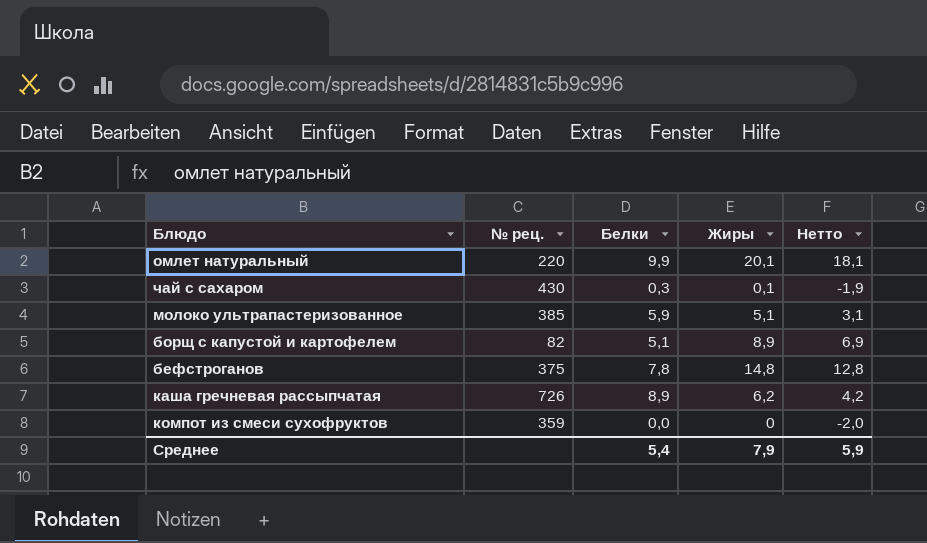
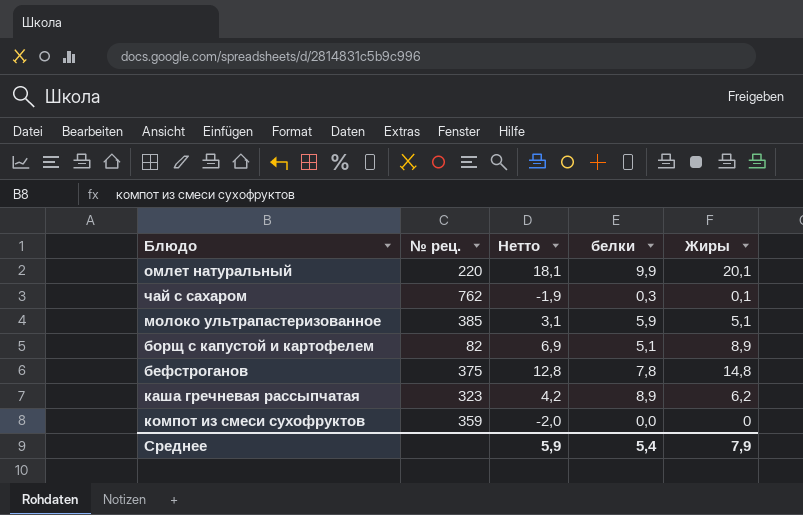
column Нетто | position: 5 -> 3
column name: Белки -> белки
чай с сахаром | № рец.: 430 -> 762
каша гречневая рассыпчатая | № рец.: 726 -> 323

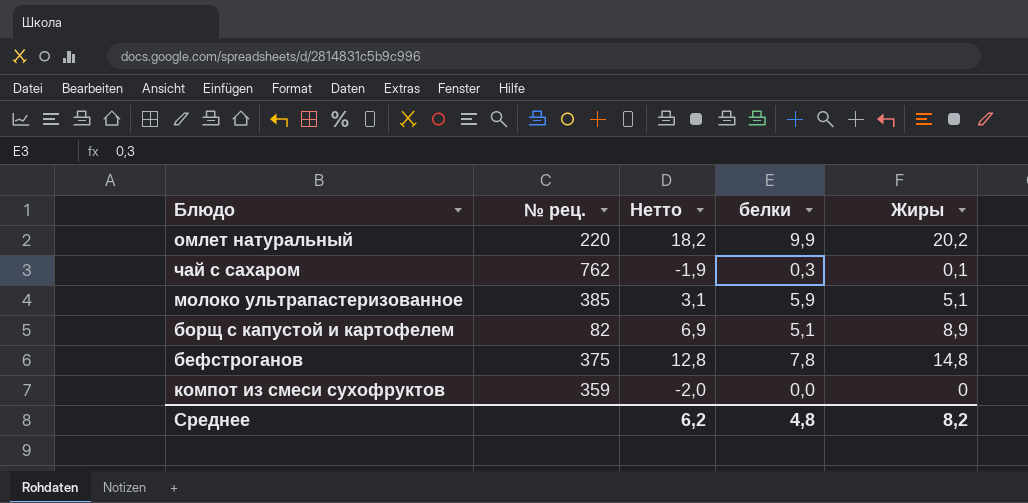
row каша гречневая рассыпчатая: 323 | 4,2 | 8,9 | 6,2 -> none
омлет натуральный | Нетто: 18,1 -> 18,2
омлет натуральный | Жиры: 20,1 -> 20,2
Среднее | Нетто: 5,9 -> 6,2
Среднее | белки: 5,4 -> 4,8
Среднее | Жиры: 7,9 -> 8,2

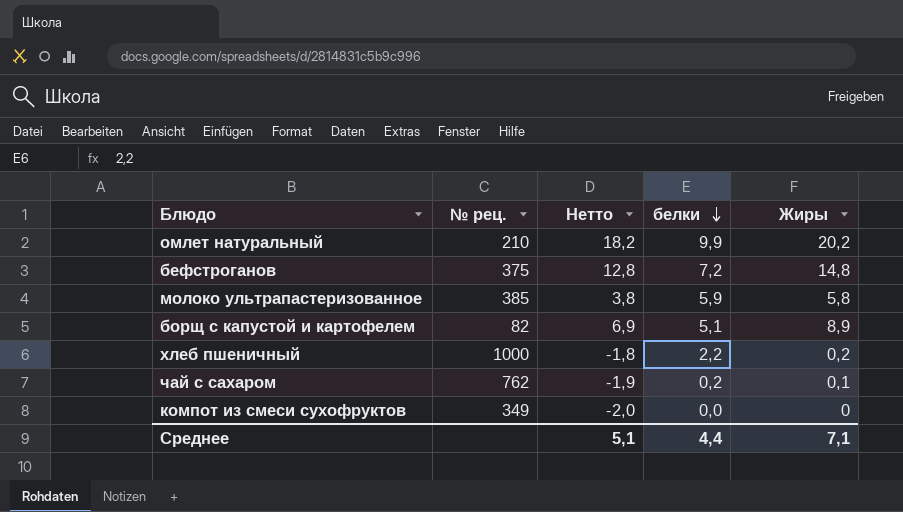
row order: none -> белки descending
омлет натуральный | № рец.: 220 -> 210
бефстроганов | белки: 7,8 -> 7,2
молоко ультрапастеризованное | Нетто: 3,1 -> 3,8
молоко ультрапастеризованное | Жиры: 5,1 -> 5,8
row хлеб пшеничный: none -> 1000 | -1,8 | 2,2 | 0,2
чай с сахаром | белки: 0,3 -> 0,2
компот из смеси сухофруктов | № рец.: 359 -> 349
Среднее | Нетто: 6,2 -> 5,1
Среднее | белки: 4,8 -> 4,4
Среднее | Жиры: 8,2 -> 7,1

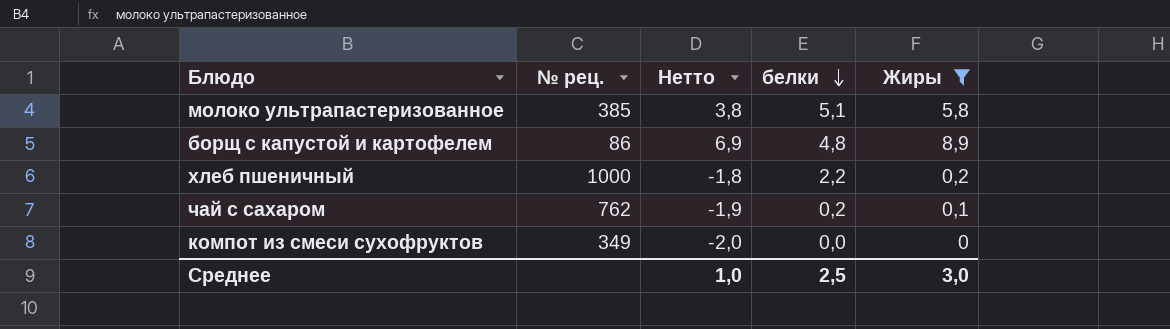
filter: none -> Жиры <= 8,9
молоко ультрапастеризованное | белки: 5,9 -> 5,1
борщ с капустой и картофелем | № рец.: 82 -> 86
борщ с капустой и картофелем | белки: 5,1 -> 4,8
Среднее | Нетто: 5,1 -> 1,0
Среднее | белки: 4,4 -> 2,5
Среднее | Жиры: 7,1 -> 3,0

